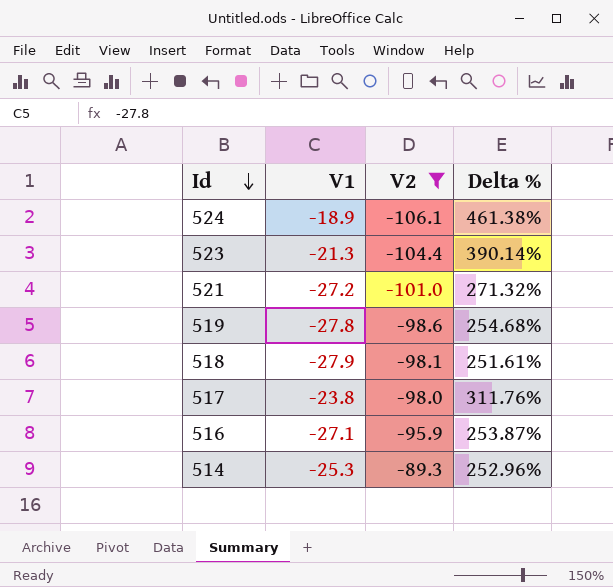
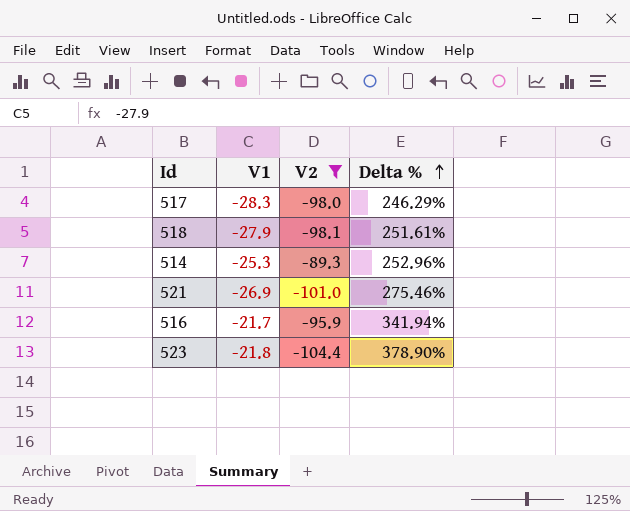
row order: Id descending -> Delta % ascending
row 524: -18.9 | -106.1 | 461.38% -> none
row 519: -27.8 | -98.6 | 254.68% -> none
517 | V1: -23.8 -> -28.3
517 | Delta %: 311.76% -> 246.29%
521 | V1: -27.2 -> -26.9
521 | Delta %: 271.32% -> 275.46%
516 | V1: -27.1 -> -21.7
516 | Delta %: 253.87% -> 341.94%
523 | V1: -21.3 -> -21.8
523 | Delta %: 390.14% -> 378.90%

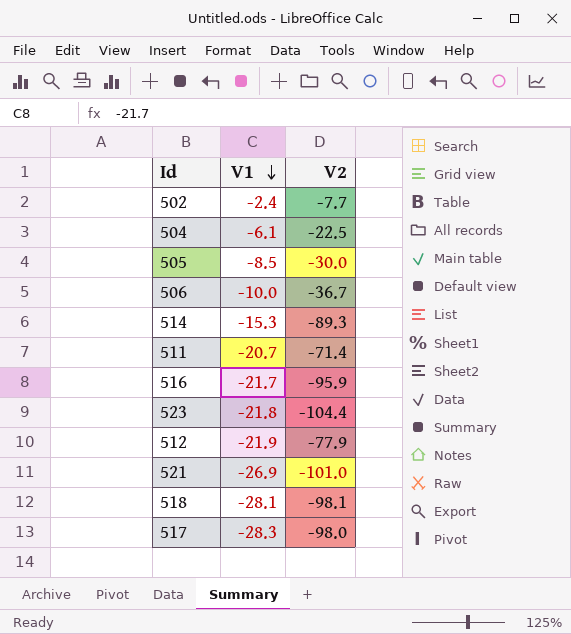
filter: V2 <= -89.3 -> none
row order: Delta % ascending -> V1 descending
column Delta % | formula: ([V2] - [V1]) / [V1] -> none
514 | V1: -25.3 -> -15.3
518 | V1: -27.9 -> -28.1

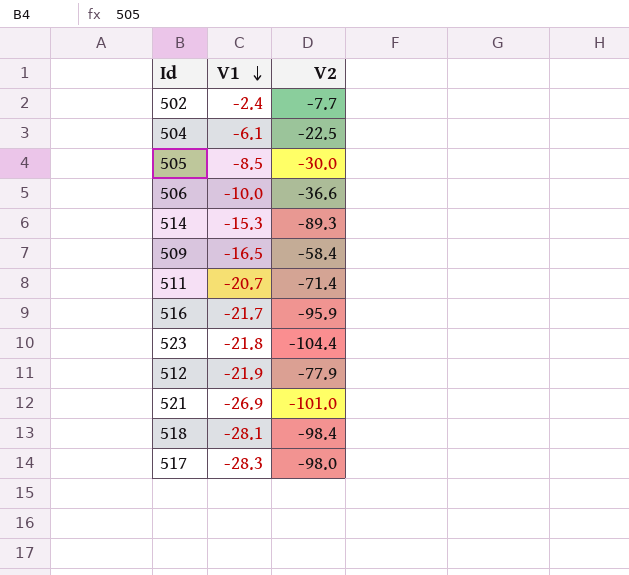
506 | V2: -36.7 -> -36.6
row 509: none -> -16.5 | -58.4
518 | V2: -98.1 -> -98.4

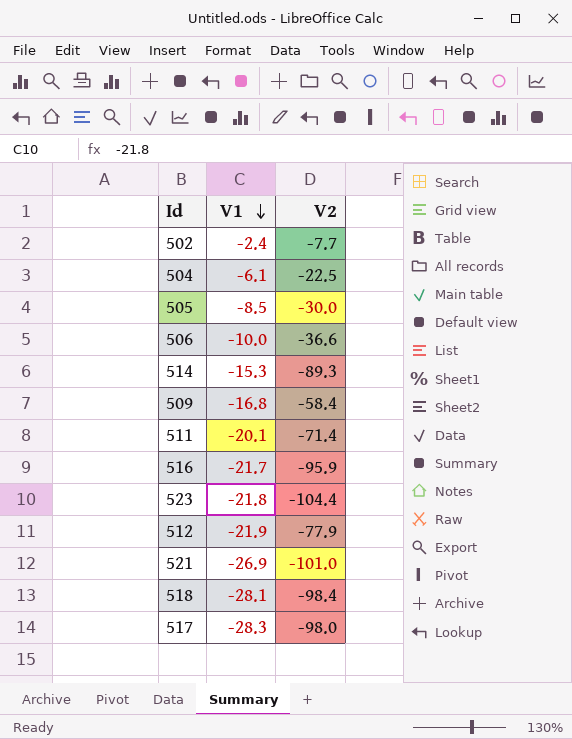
509 | V1: -16.5 -> -16.8
511 | V1: -20.7 -> -20.1

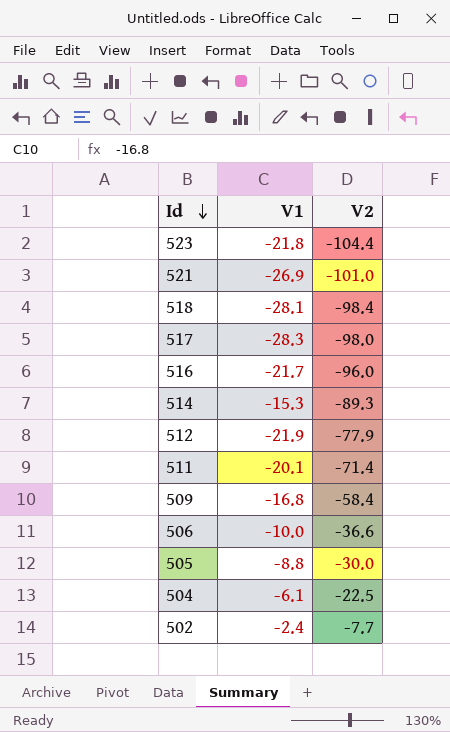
row order: V1 descending -> Id descending
516 | V2: -95.9 -> -96.0
505 | V1: -8.5 -> -8.8

